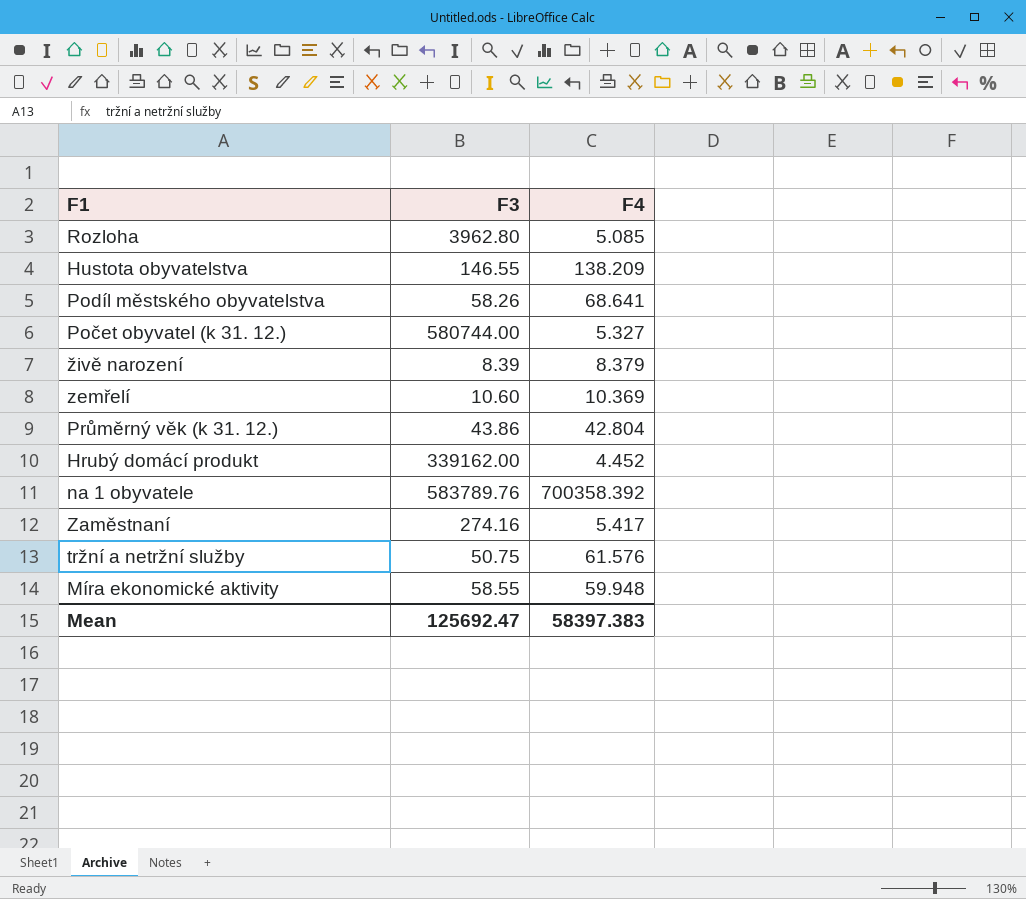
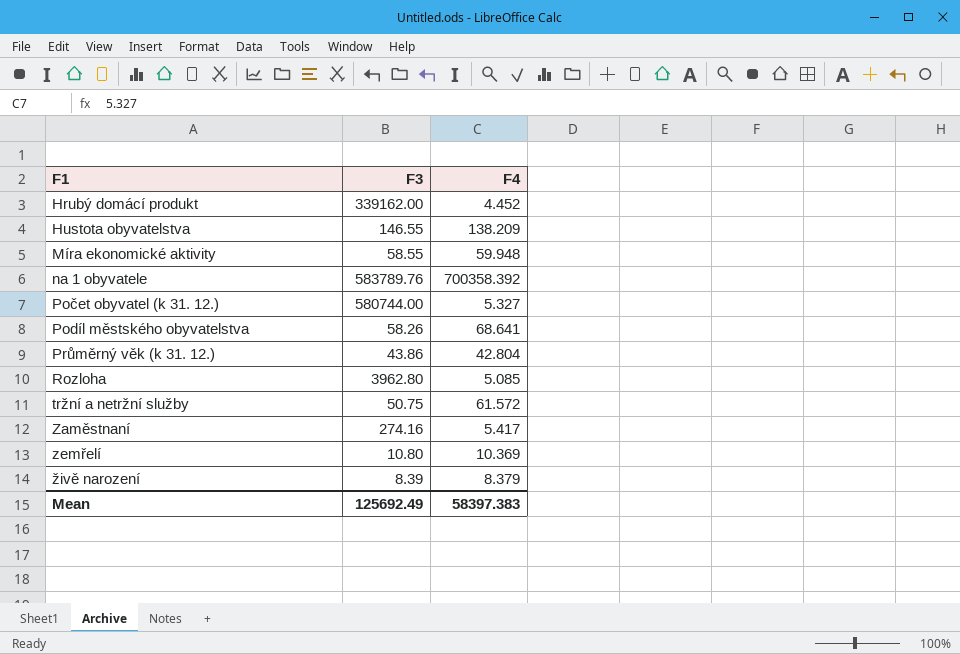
row order: none -> F1 ascending
tržní a netržní služby | F4: 61.576 -> 61.572
zemřelí | F3: 10.60 -> 10.80
Mean | F3: 125692.47 -> 125692.49

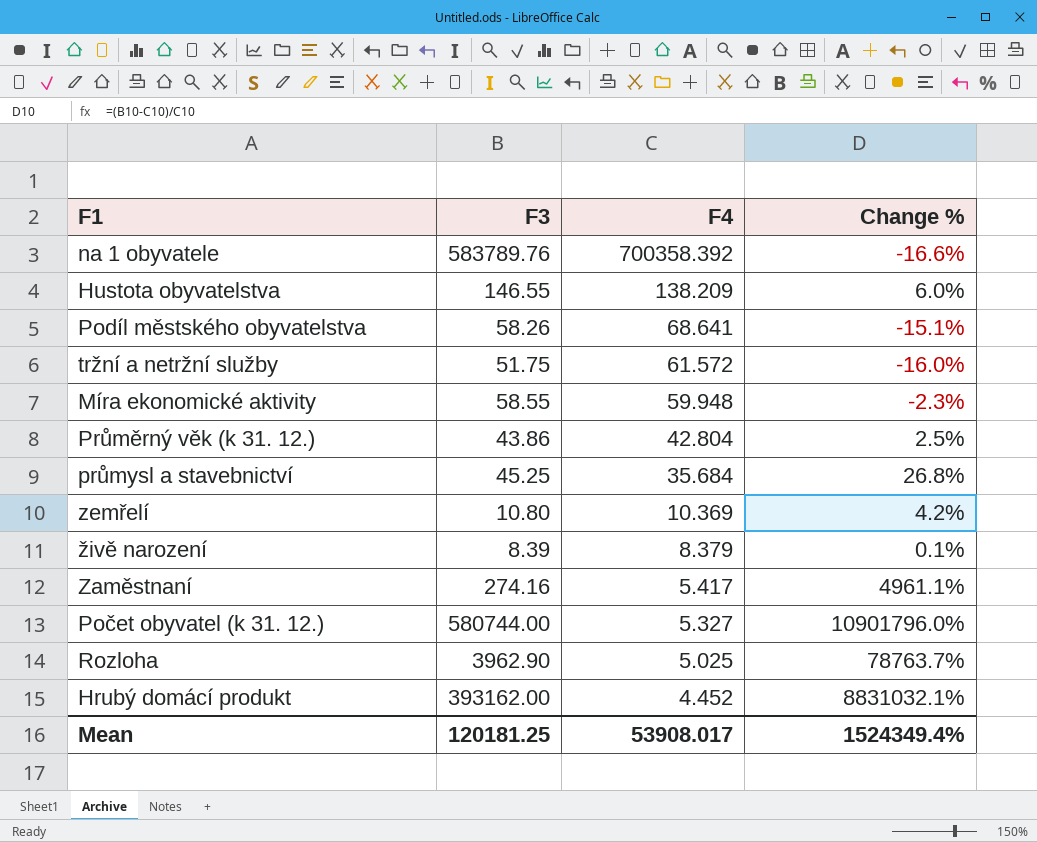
row order: F1 ascending -> F4 descending
column Change % | formula: none -> ([F3] - [F4]) / [F4]
tržní a netržní služby | F3: 50.75 -> 51.75
row průmysl a stavebnictví: none -> 45.25 | 35.684 | 26.8%
Rozloha | F3: 3962.80 -> 3962.90
Rozloha | F4: 5.085 -> 5.025
Hrubý domácí produkt | F3: 339162.00 -> 393162.00
Mean | F3: 125692.49 -> 120181.25
Mean | F4: 58397.383 -> 53908.017

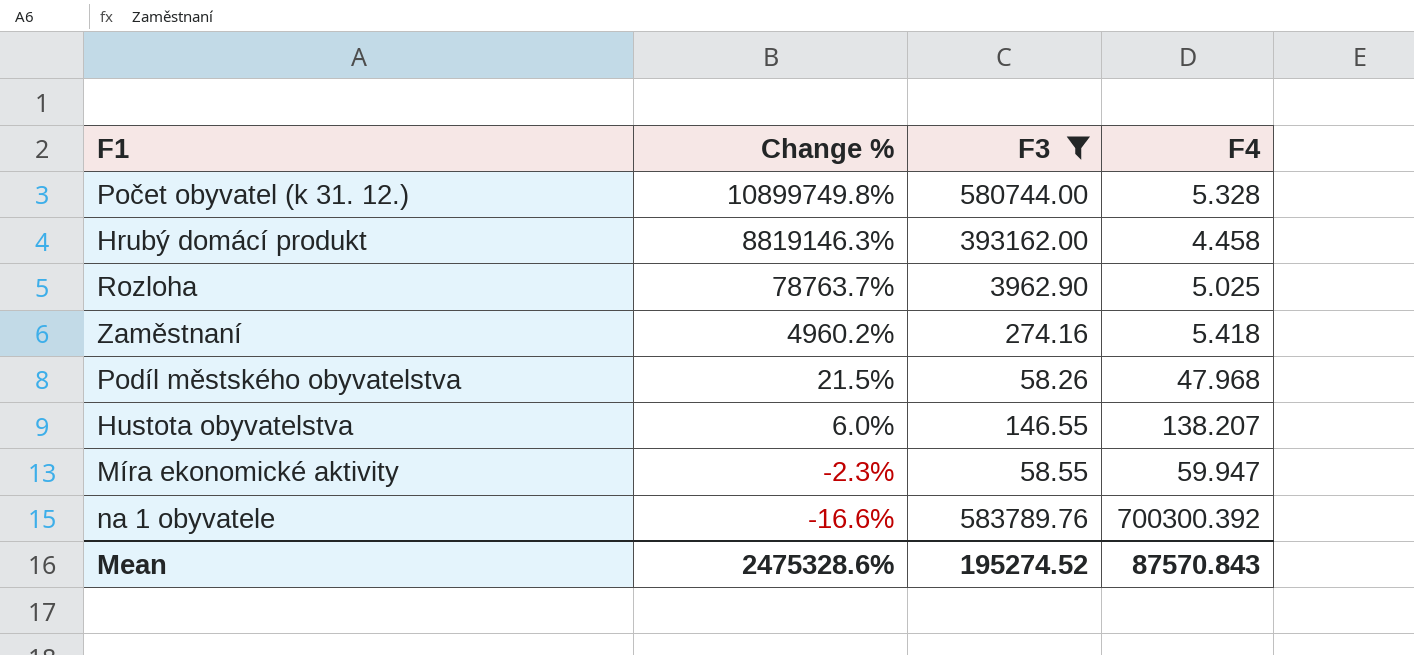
filter: none -> F3 >= 58.26
row order: F4 descending -> Change % descending
column Change % | position: 4 -> 2
Počet obyvatel (k 31. 12.) | Change %: 10901796.0% -> 10899749.8%
Počet obyvatel (k 31. 12.) | F4: 5.327 -> 5.328
Hrubý domácí produkt | Change %: 8831032.1% -> 8819146.3%
Hrubý domácí produkt | F4: 4.452 -> 4.458
Zaměstnaní | Change %: 4961.1% -> 4960.2%
Zaměstnaní | F4: 5.417 -> 5.418
Podíl městského obyvatelstva | Change %: -15.1% -> 21.5%
Podíl městského obyvatelstva | F4: 68.641 -> 47.968
Hustota obyvatelstva | F4: 138.209 -> 138.207
Míra ekonomické aktivity | F4: 59.948 -> 59.947
na 1 obyvatele | F4: 700358.392 -> 700300.392
Mean | Change %: 1524349.4% -> 2475328.6%
Mean | F3: 120181.25 -> 195274.52
Mean | F4: 53908.017 -> 87570.843

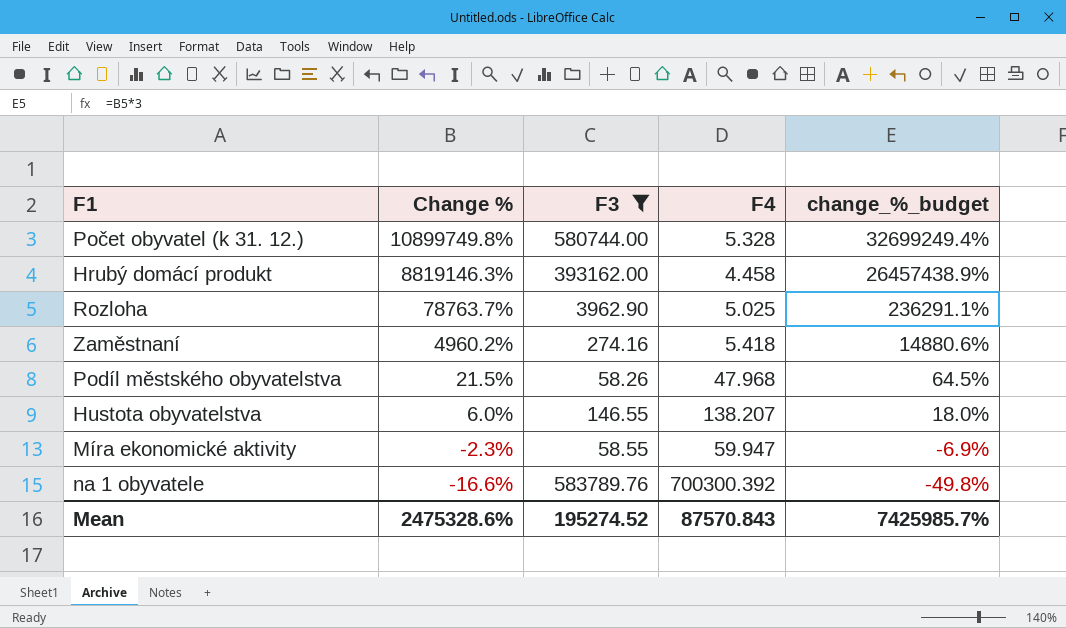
column change_%_budget | formula: none -> [Change %] * 3

